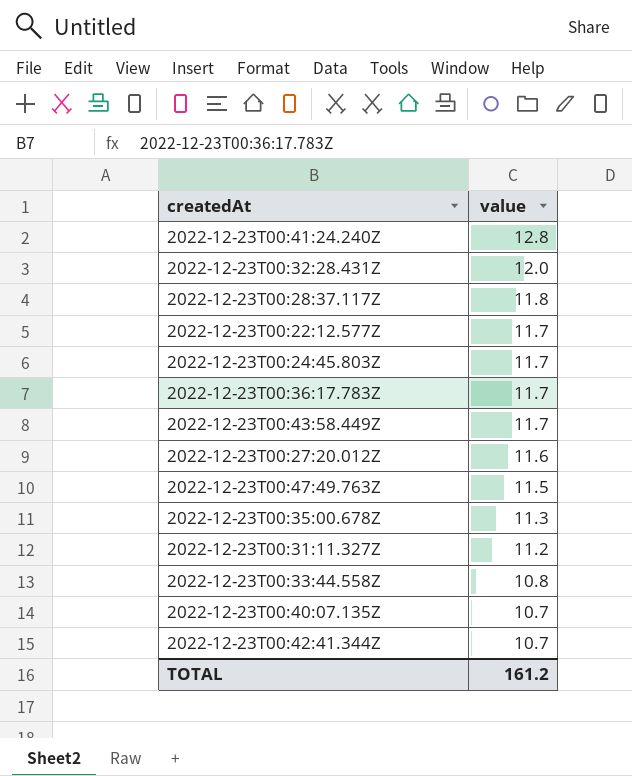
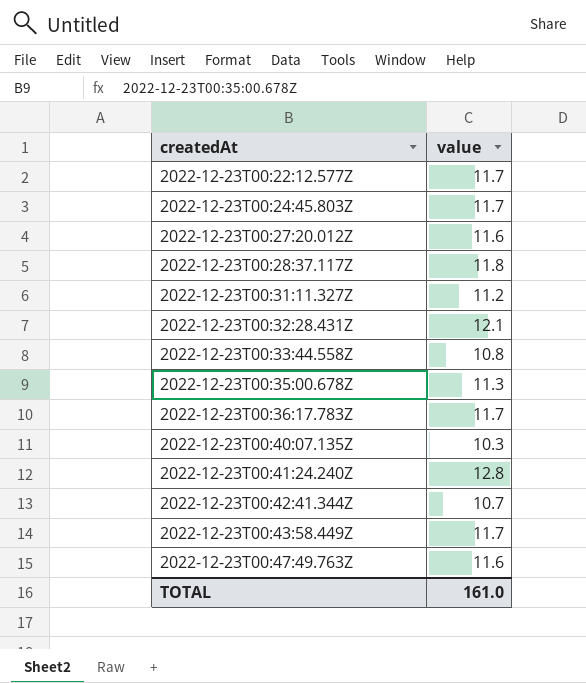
row order: value descending -> createdAt ascending
2022-12-23T00:32:28.431Z | value: 12.0 -> 12.1
2022-12-23T00:40:07.135Z | value: 10.7 -> 10.3
2022-12-23T00:47:49.763Z | value: 11.5 -> 11.6
TOTAL | value: 161.2 -> 161.0

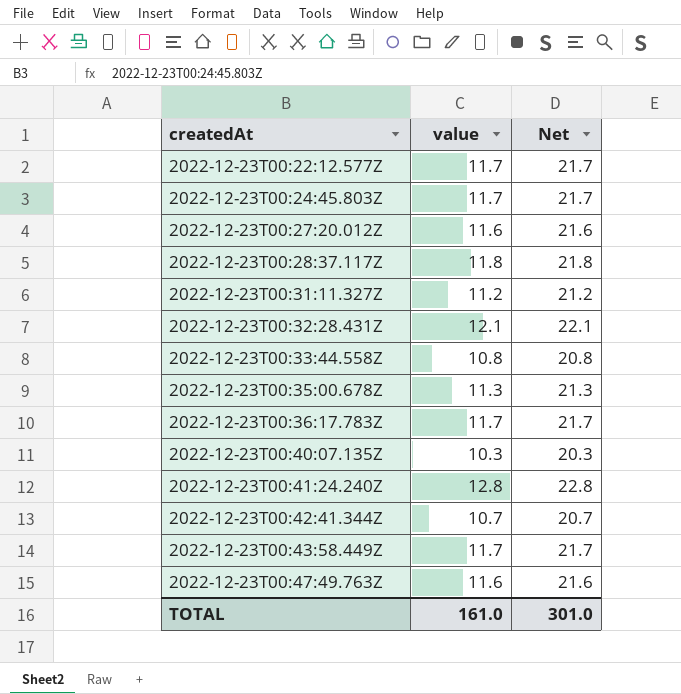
column Net | formula: none -> [value] + 10

